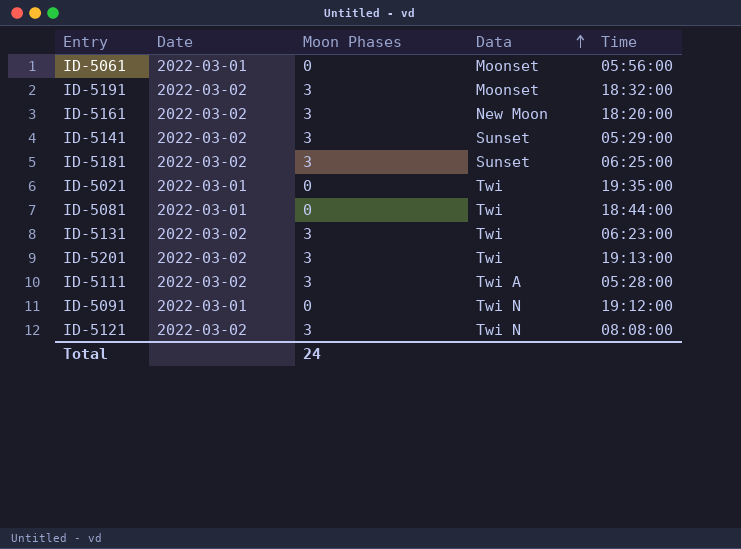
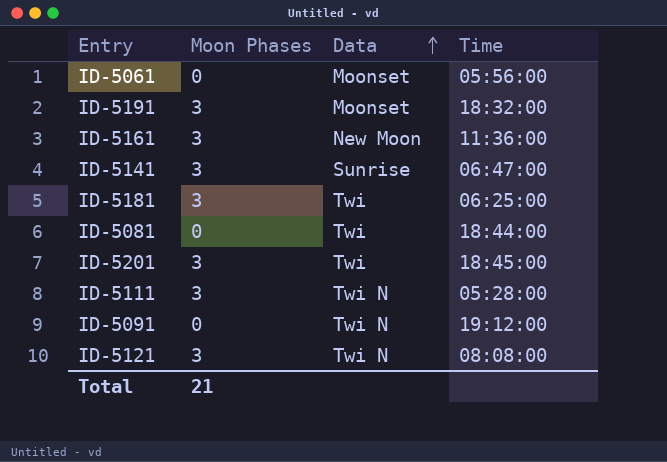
column Date | position: 2 -> none
row ID-5021: 2022-03-01 | 0 | Twi | 19:35:00 -> none
row ID-5131: 2022-03-02 | 3 | Twi | 06:23:00 -> none
ID-5161 | Time: 18:20:00 -> 11:36:00
ID-5141 | Data: Sunset -> Sunrise
ID-5141 | Time: 05:29:00 -> 06:47:00
ID-5181 | Data: Sunset -> Twi
ID-5201 | Time: 19:13:00 -> 18:45:00
ID-5111 | Data: Twi A -> Twi N
Total | Moon Phases: 24 -> 21

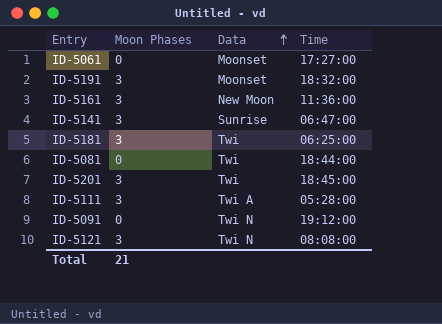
ID-5061 | Time: 05:56:00 -> 17:27:00
ID-5111 | Data: Twi N -> Twi A

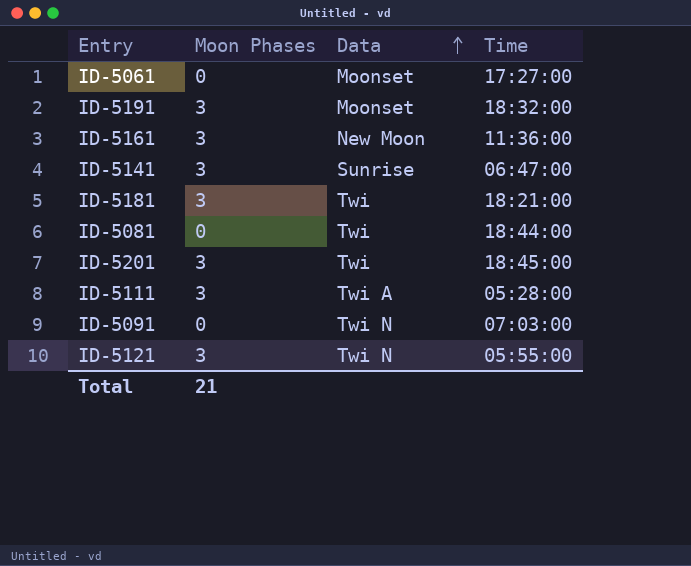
ID-5181 | Time: 06:25:00 -> 18:21:00
ID-5091 | Time: 19:12:00 -> 07:03:00
ID-5121 | Time: 08:08:00 -> 05:55:00

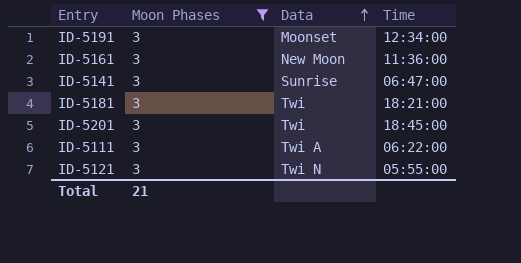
filter: none -> Moon Phases = 3
ID-5191 | Time: 18:32:00 -> 12:34:00
ID-5111 | Time: 05:28:00 -> 06:22:00

